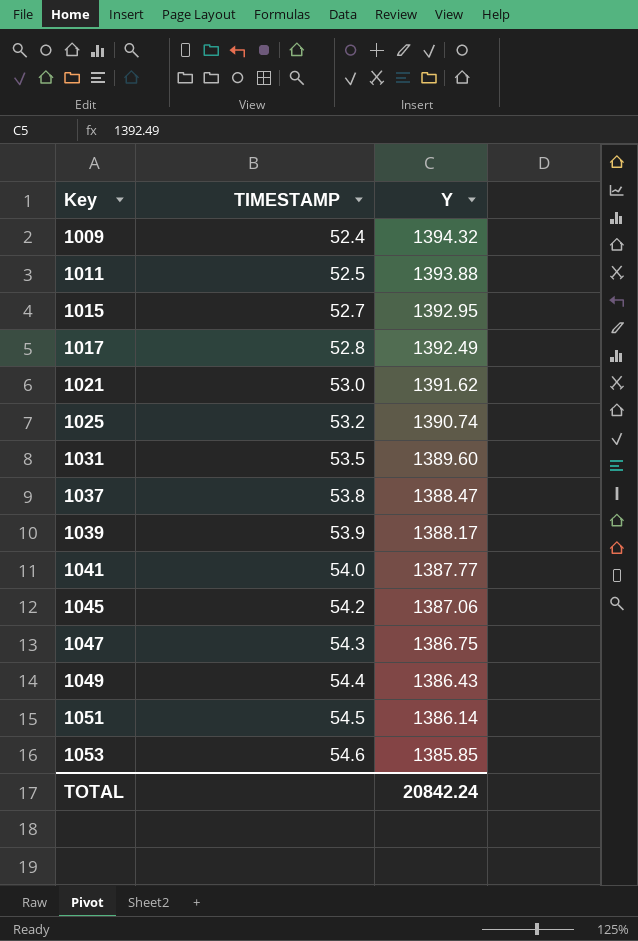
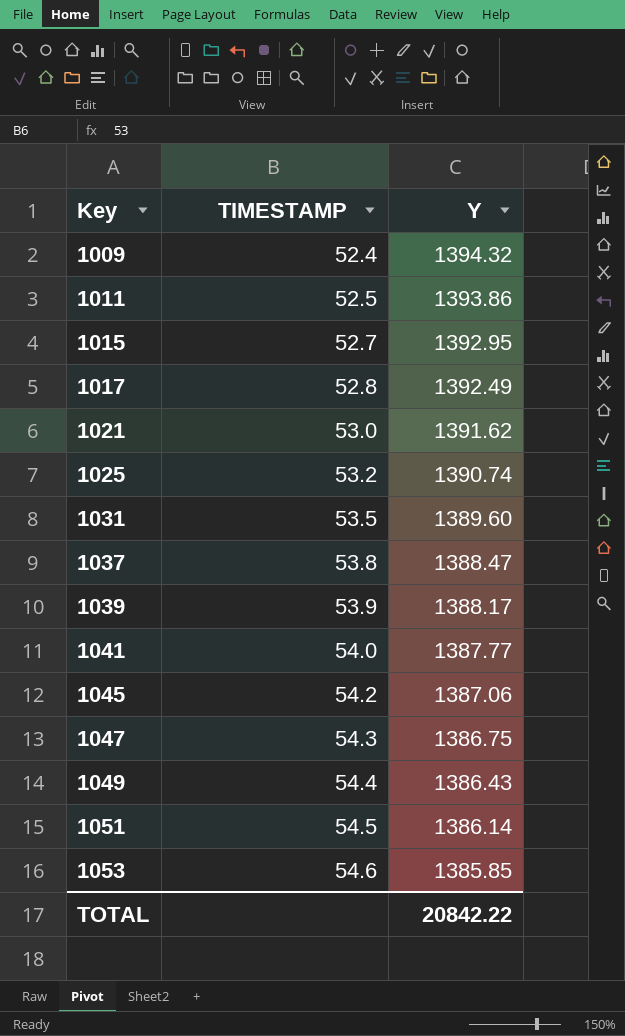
1011 | Y: 1393.88 -> 1393.86
TOTAL | Y: 20842.24 -> 20842.22

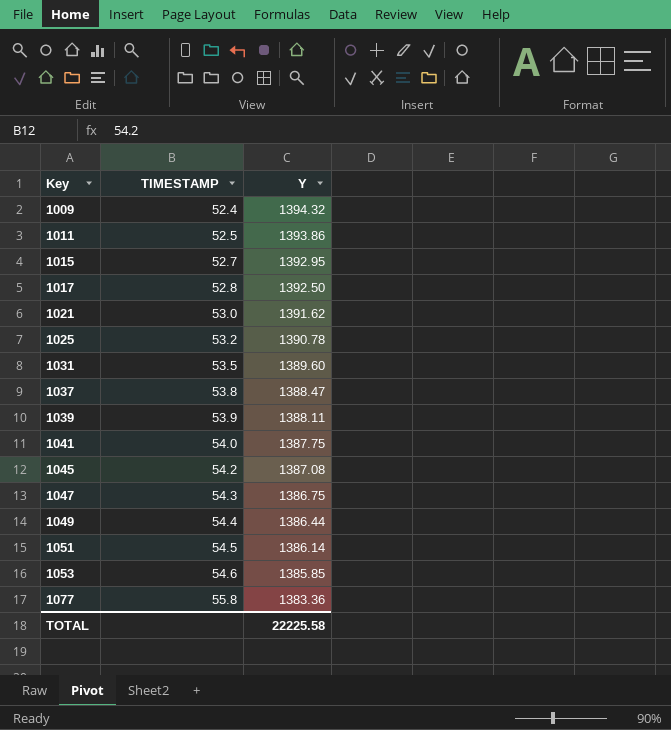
1017 | Y: 1392.49 -> 1392.50
1025 | Y: 1390.74 -> 1390.78
1039 | Y: 1388.17 -> 1388.11
1041 | Y: 1387.77 -> 1387.75
1045 | Y: 1387.06 -> 1387.08
1049 | Y: 1386.43 -> 1386.44
row 1077: none -> 55.8 | 1383.36
TOTAL | Y: 20842.22 -> 22225.58

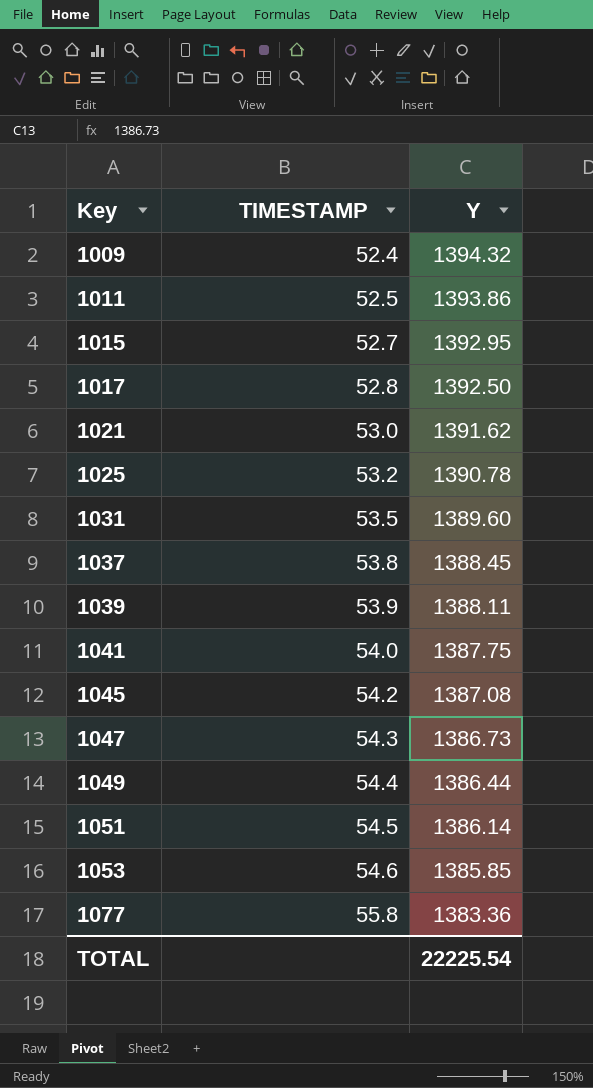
1037 | Y: 1388.47 -> 1388.45
1047 | Y: 1386.75 -> 1386.73
TOTAL | Y: 22225.58 -> 22225.54

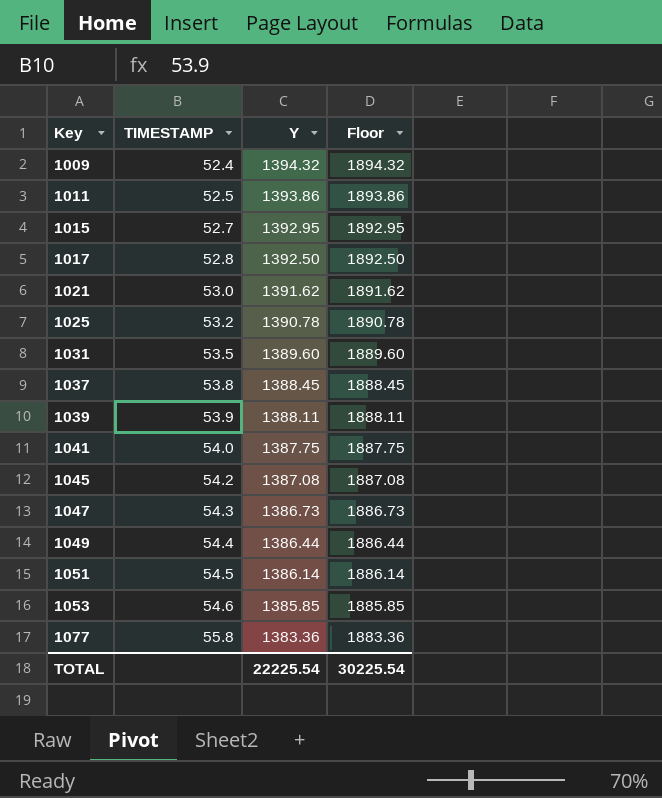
column Floor | formula: none -> [Y] + 500

